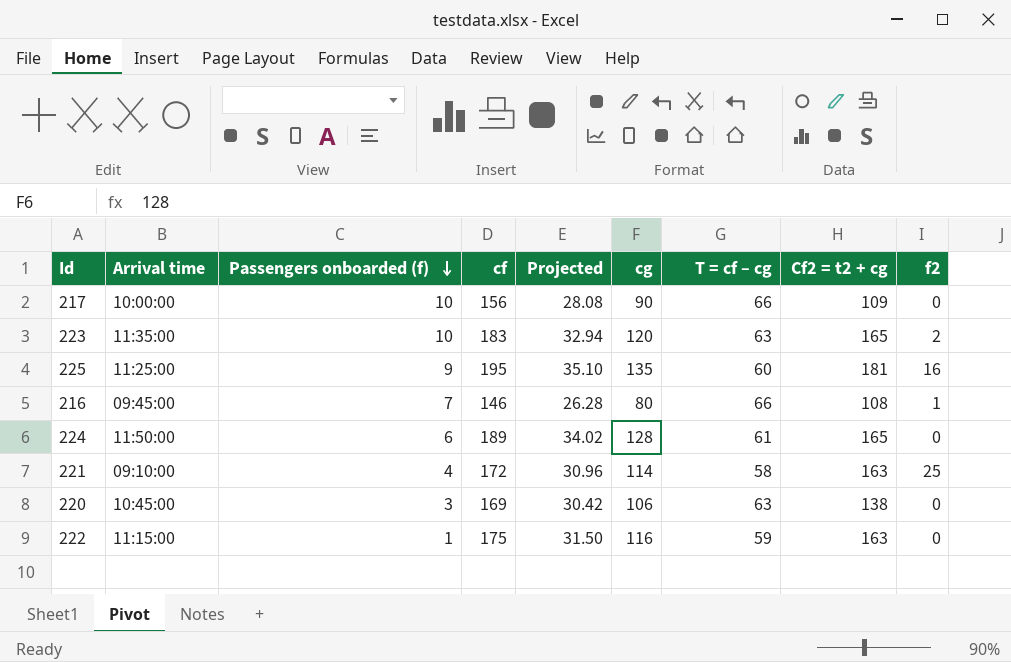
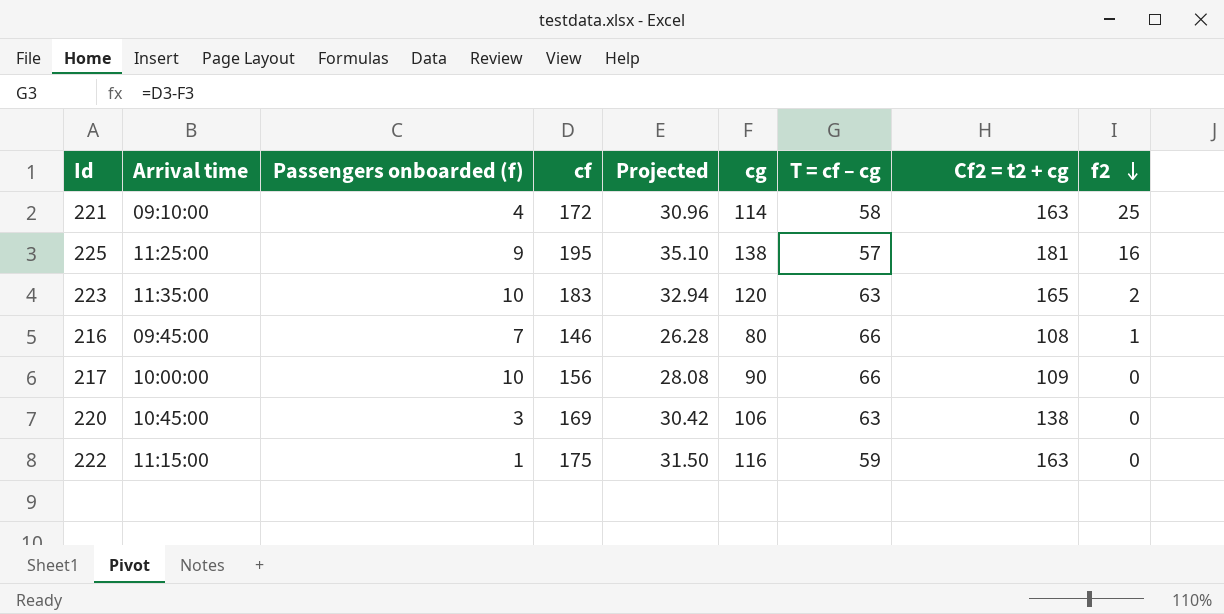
row order: Passengers onboarded (f) descending -> f2 descending
row 224: 11:50:00 | 6 | 189 | 34.02 | 128 | 61 | 165 | 0 -> none
225 | cg: 135 -> 138
225 | T = cf – cg: 60 -> 57

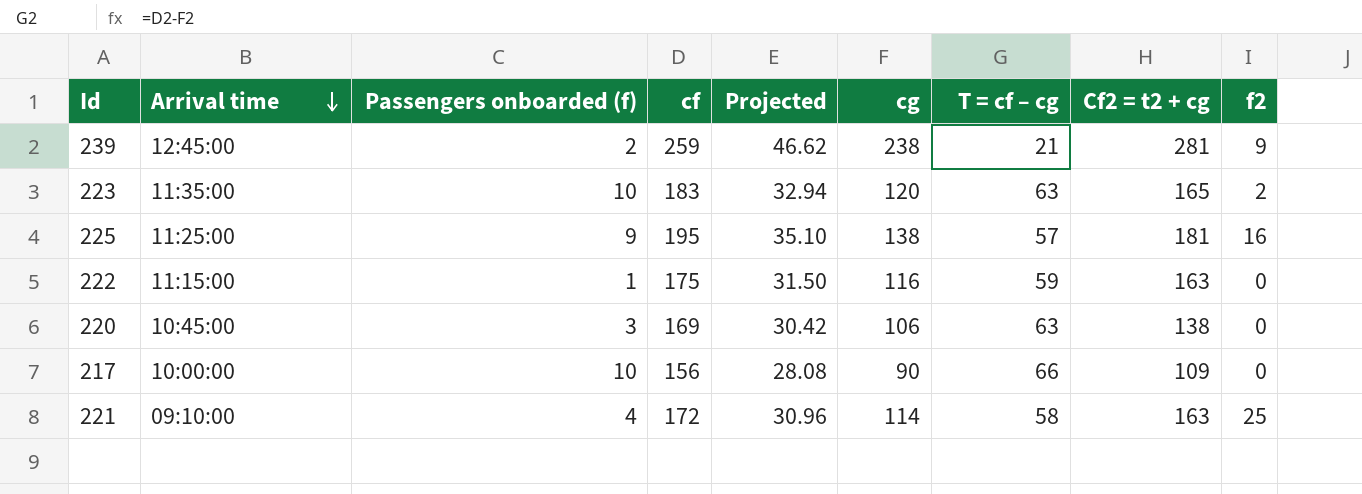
row order: f2 descending -> Arrival time descending
row 216: 09:45:00 | 7 | 146 | 26.28 | 80 | 66 | 108 | 1 -> none
row 239: none -> 12:45:00 | 2 | 259 | 46.62 | 238 | 21 | 281 | 9

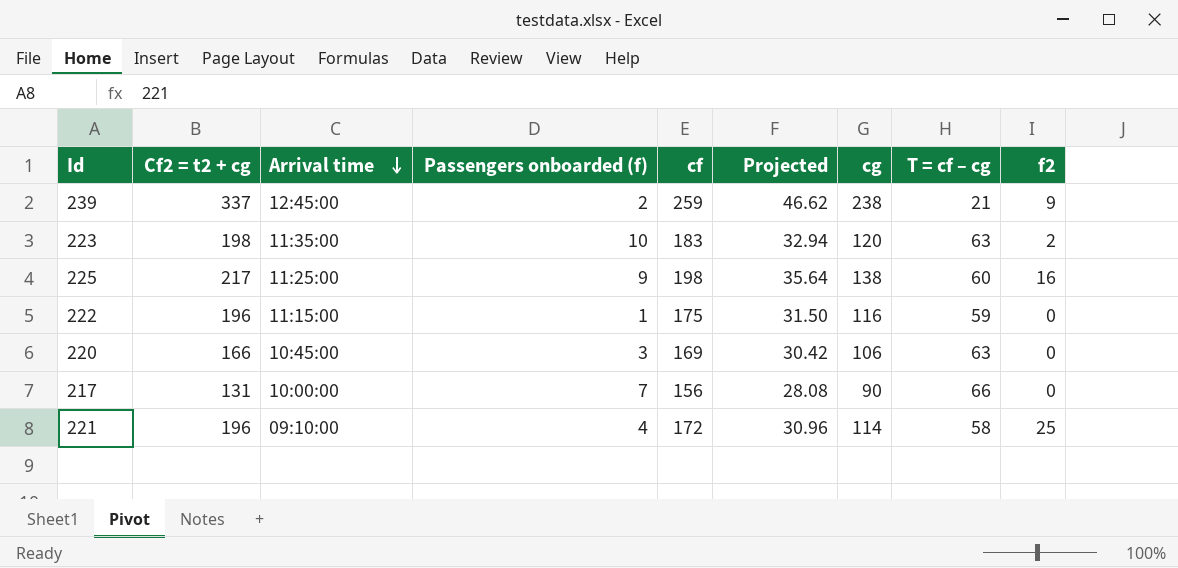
column Cf2 = t2 + cg | position: 8 -> 2
239 | Cf2 = t2 + cg: 281 -> 337
223 | Cf2 = t2 + cg: 165 -> 198
225 | Cf2 = t2 + cg: 181 -> 217
225 | cf: 195 -> 198
225 | Projected: 35.10 -> 35.64
225 | T = cf – cg: 57 -> 60
222 | Cf2 = t2 + cg: 163 -> 196
220 | Cf2 = t2 + cg: 138 -> 166
217 | Cf2 = t2 + cg: 109 -> 131
217 | Passengers onboarded (f): 10 -> 7
221 | Cf2 = t2 + cg: 163 -> 196

